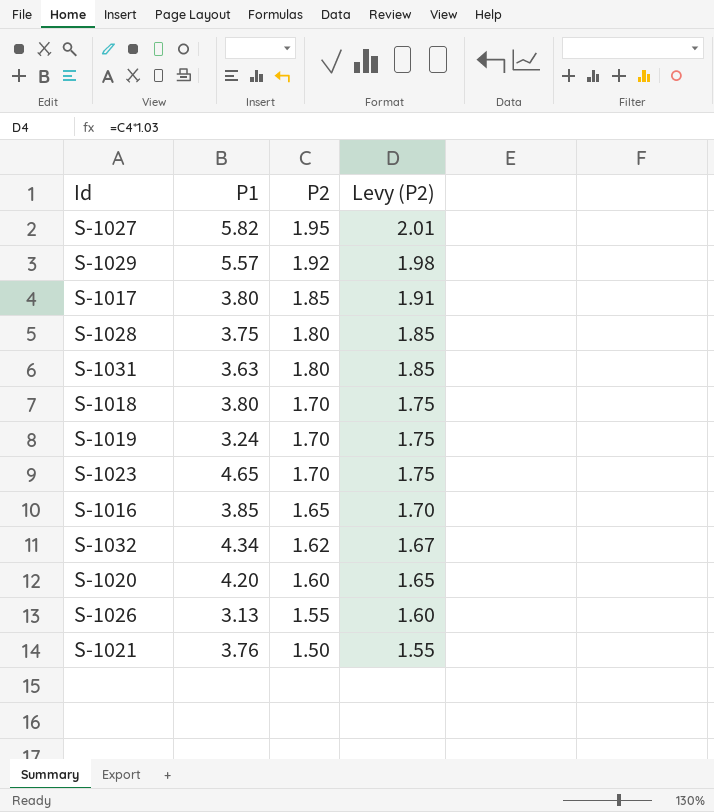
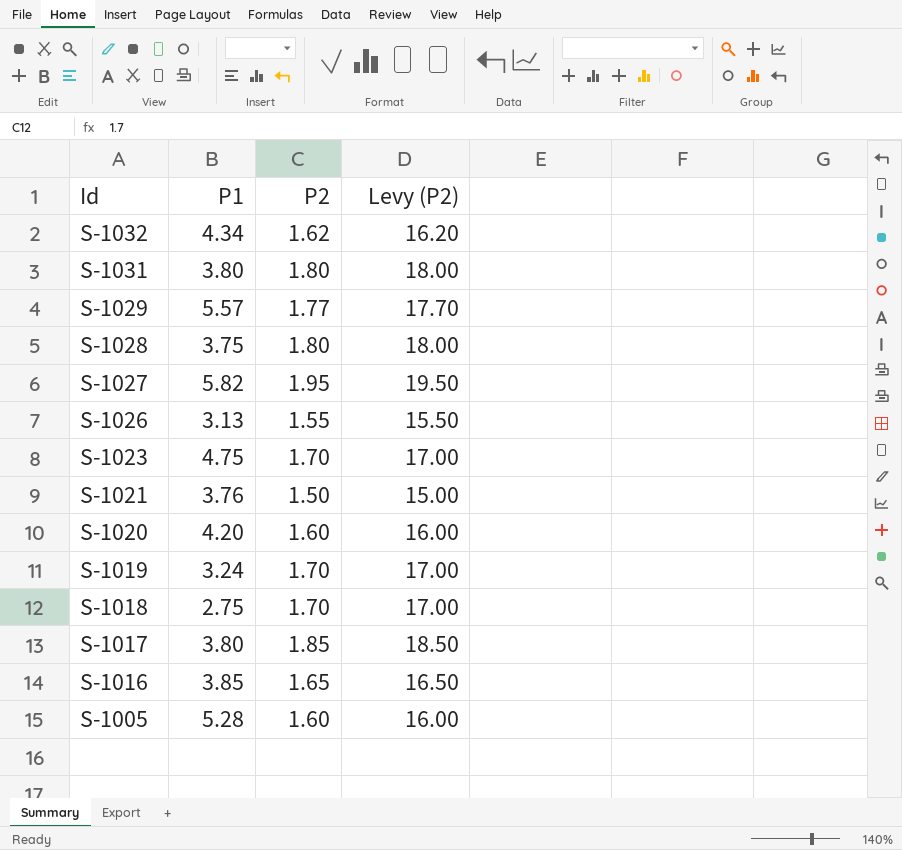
row order: P2 descending -> Id descending
column Levy (P2) | formula: [P2] * 1.03 -> [P2] * 10
S-1031 | P1: 3.63 -> 3.80
S-1029 | P2: 1.92 -> 1.77
S-1023 | P1: 4.65 -> 4.75
S-1018 | P1: 3.80 -> 2.75
row S-1005: none -> 5.28 | 1.60 | 16.00

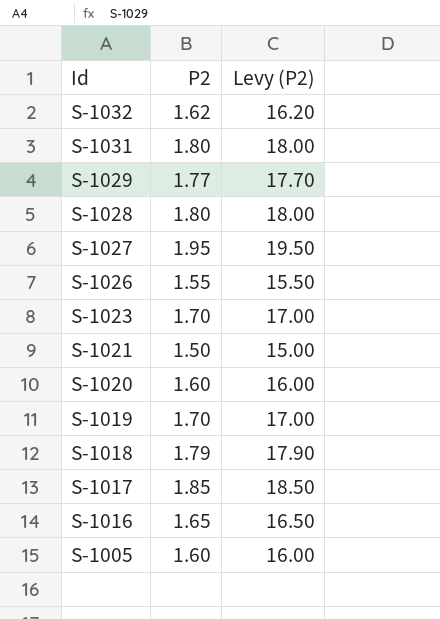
column P1 | position: 2 -> none
S-1018 | P2: 1.70 -> 1.79
S-1018 | Levy (P2): 17.00 -> 17.90

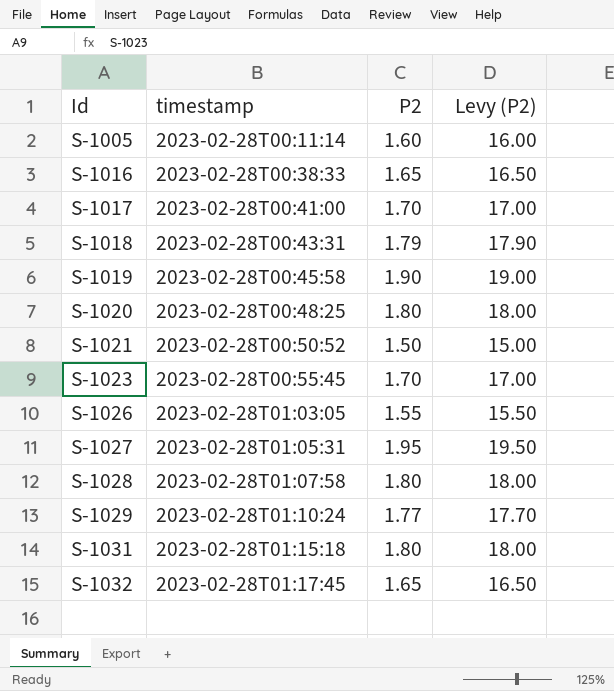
row order: Id descending -> Id ascending
column timestamp | position: none -> 2
S-1017 | P2: 1.85 -> 1.70
S-1017 | Levy (P2): 18.50 -> 17.00
S-1019 | P2: 1.70 -> 1.90
S-1019 | Levy (P2): 17.00 -> 19.00
S-1020 | P2: 1.60 -> 1.80
S-1020 | Levy (P2): 16.00 -> 18.00
S-1032 | P2: 1.62 -> 1.65
S-1032 | Levy (P2): 16.20 -> 16.50

